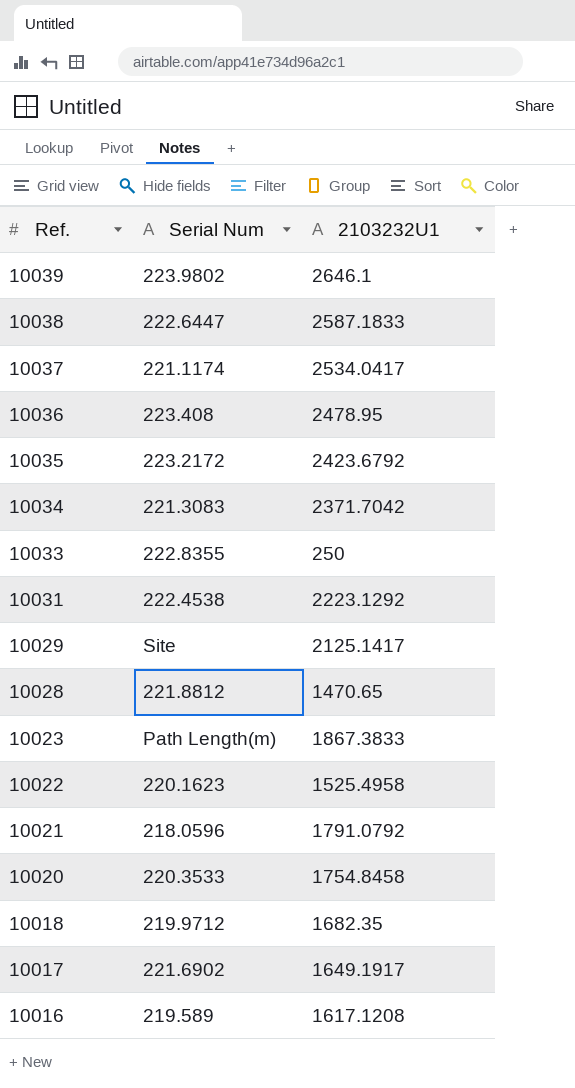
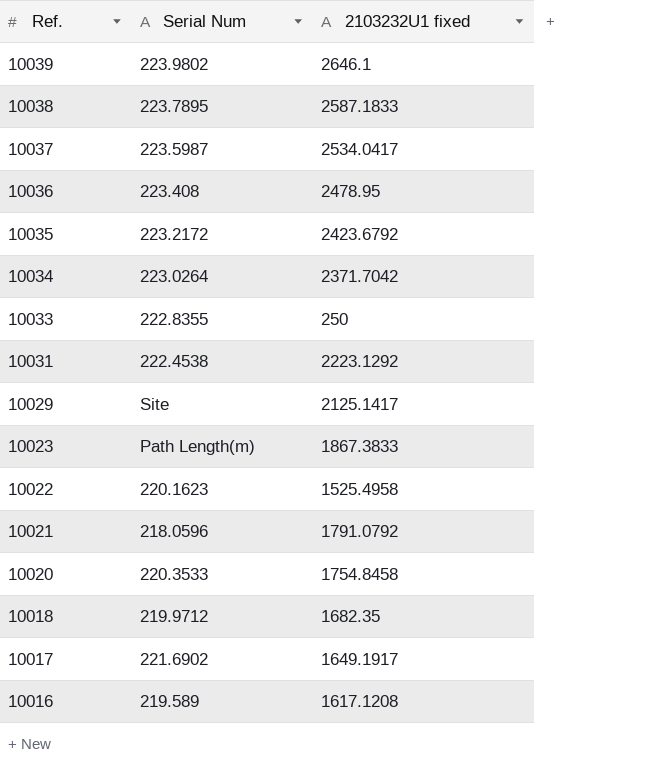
column name: 2103232U1 -> 2103232U1 fixed
row 10028: 221.8812 | 1470.65 -> none
10038 | Serial Num: 222.6447 -> 223.7895
10037 | Serial Num: 221.1174 -> 223.5987
10034 | Serial Num: 221.3083 -> 223.0264

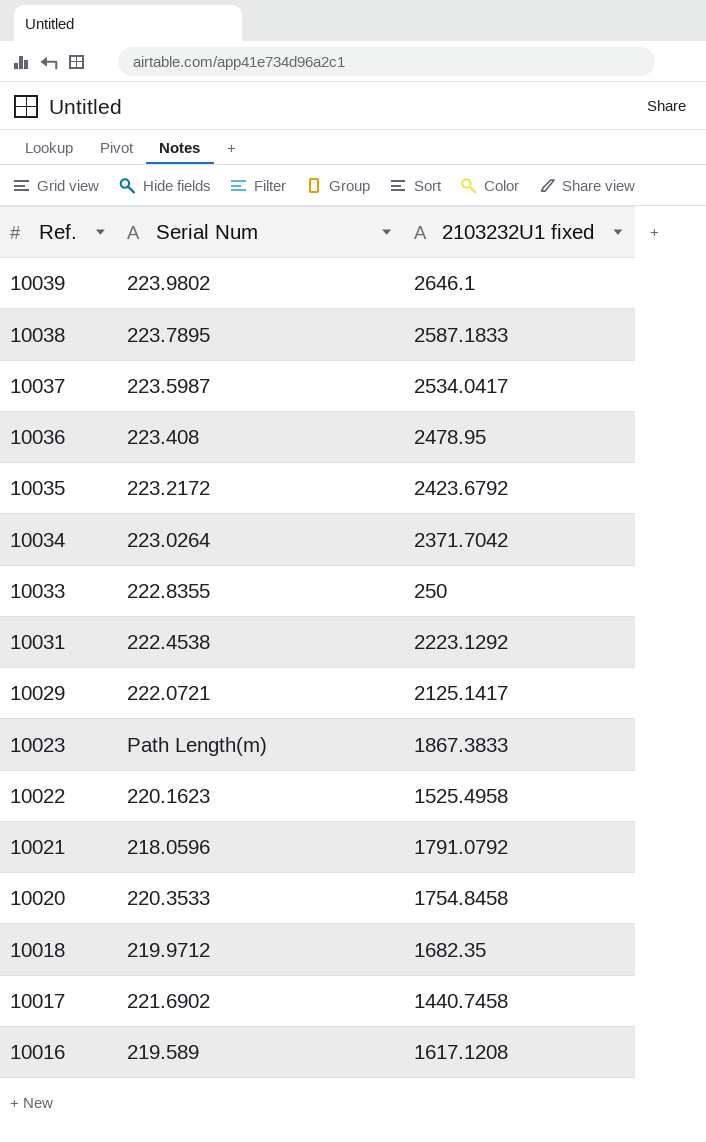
10029 | Serial Num: Site -> 222.0721
10017 | 2103232U1 fixed: 1649.1917 -> 1440.7458

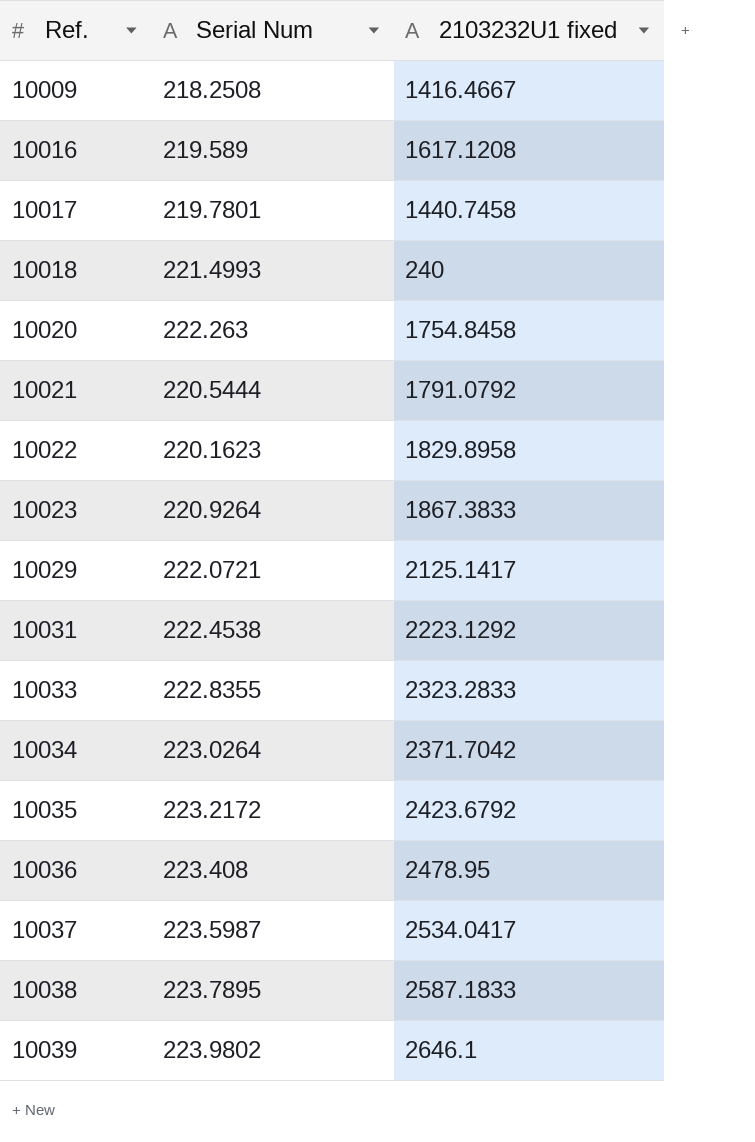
row order: Ref. descending -> Ref. ascending
row 10009: none -> 218.2508 | 1416.4667
10017 | Serial Num: 221.6902 -> 219.7801
10018 | Serial Num: 219.9712 -> 221.4993
10018 | 2103232U1 fixed: 1682.35 -> 240
10020 | Serial Num: 220.3533 -> 222.263
10021 | Serial Num: 218.0596 -> 220.5444
10022 | 2103232U1 fixed: 1525.4958 -> 1829.8958
10023 | Serial Num: Path Length(m) -> 220.9264
10033 | 2103232U1 fixed: 250 -> 2323.2833

